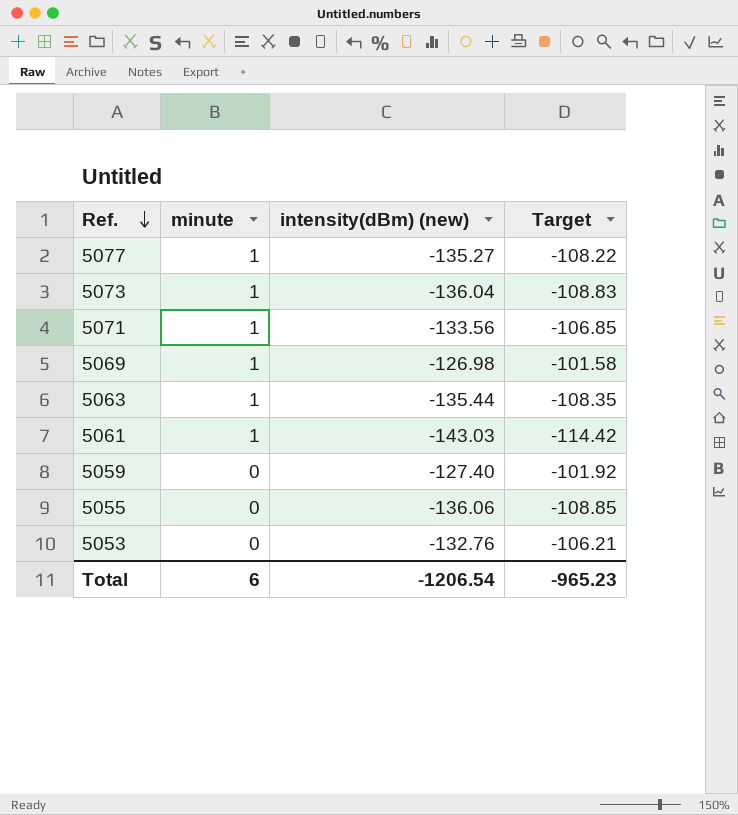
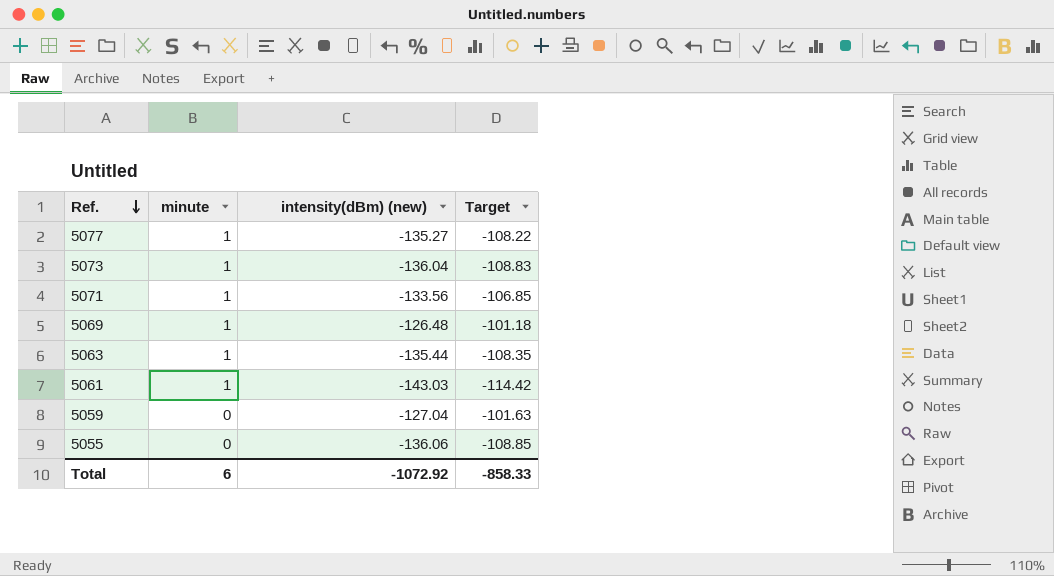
row 5053: 0 | -132.76 | -106.21 -> none
5069 | intensity(dBm) (new): -126.98 -> -126.48
5069 | Target: -101.58 -> -101.18
5059 | intensity(dBm) (new): -127.40 -> -127.04
5059 | Target: -101.92 -> -101.63
Total | intensity(dBm) (new): -1206.54 -> -1072.92
Total | Target: -965.23 -> -858.33

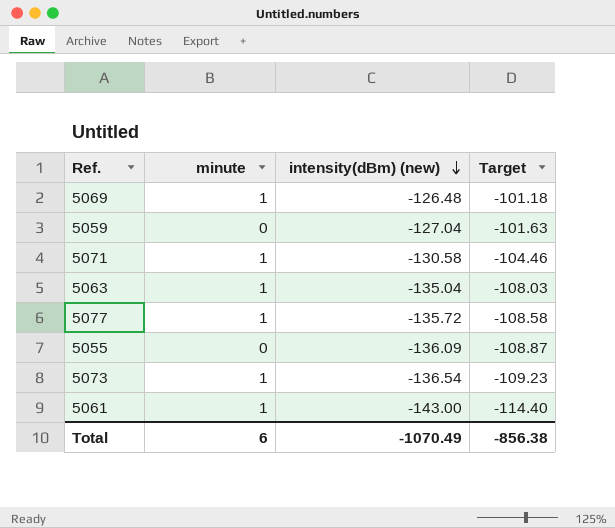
row order: Ref. descending -> intensity(dBm) (new) descending
5071 | intensity(dBm) (new): -133.56 -> -130.58
5071 | Target: -106.85 -> -104.46
5063 | intensity(dBm) (new): -135.44 -> -135.04
5063 | Target: -108.35 -> -108.03
5077 | intensity(dBm) (new): -135.27 -> -135.72
5077 | Target: -108.22 -> -108.58
5055 | intensity(dBm) (new): -136.06 -> -136.09
5055 | Target: -108.85 -> -108.87
5073 | intensity(dBm) (new): -136.04 -> -136.54
5073 | Target: -108.83 -> -109.23
5061 | intensity(dBm) (new): -143.03 -> -143.00
5061 | Target: -114.42 -> -114.40
Total | intensity(dBm) (new): -1072.92 -> -1070.49
Total | Target: -858.33 -> -856.38

